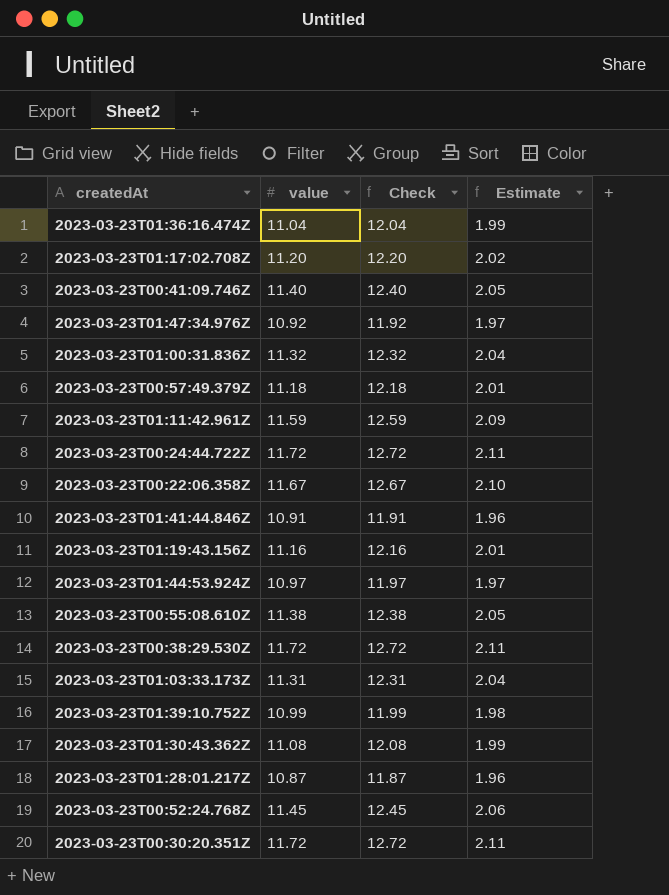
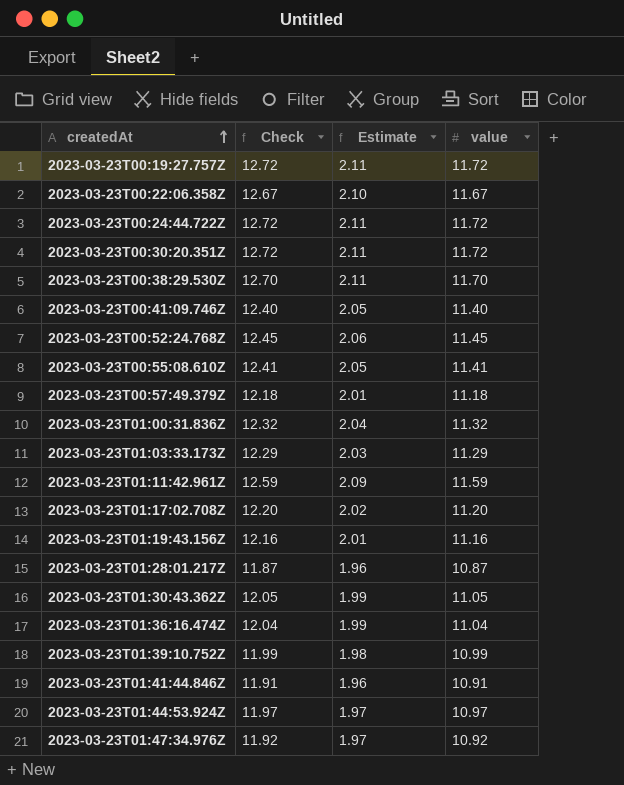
row order: none -> createdAt ascending
column value | position: 2 -> 4
row 2023-03-23T00:19:27.757Z: none -> 12.72 | 2.11 | 11.72
2023-03-23T00:38:29.530Z | Check: 12.72 -> 12.70
2023-03-23T00:38:29.530Z | value: 11.72 -> 11.70
2023-03-23T00:55:08.610Z | Check: 12.38 -> 12.41
2023-03-23T00:55:08.610Z | value: 11.38 -> 11.41
2023-03-23T01:03:33.173Z | Check: 12.31 -> 12.29
2023-03-23T01:03:33.173Z | Estimate: 2.04 -> 2.03
2023-03-23T01:03:33.173Z | value: 11.31 -> 11.29
2023-03-23T01:30:43.362Z | Check: 12.08 -> 12.05
2023-03-23T01:30:43.362Z | value: 11.08 -> 11.05

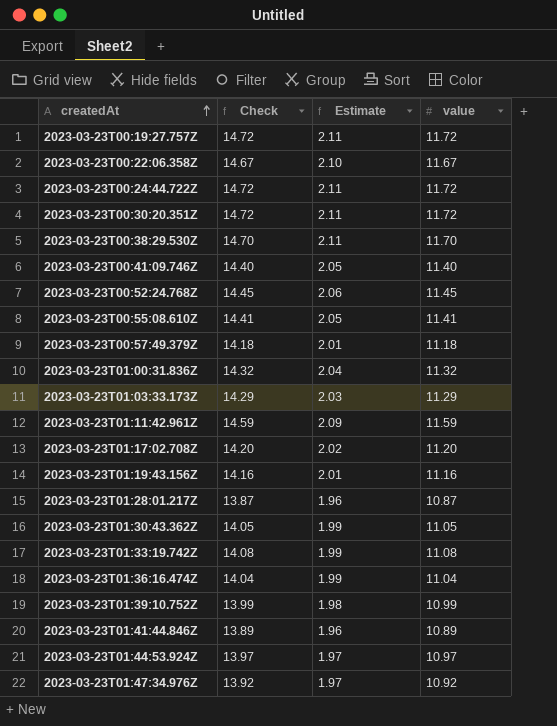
column Check | formula: [value] + 1 -> [value] + 3
row 2023-03-23T01:33:19.742Z: none -> 14.08 | 1.99 | 11.08
2023-03-23T01:41:44.846Z | value: 10.91 -> 10.89

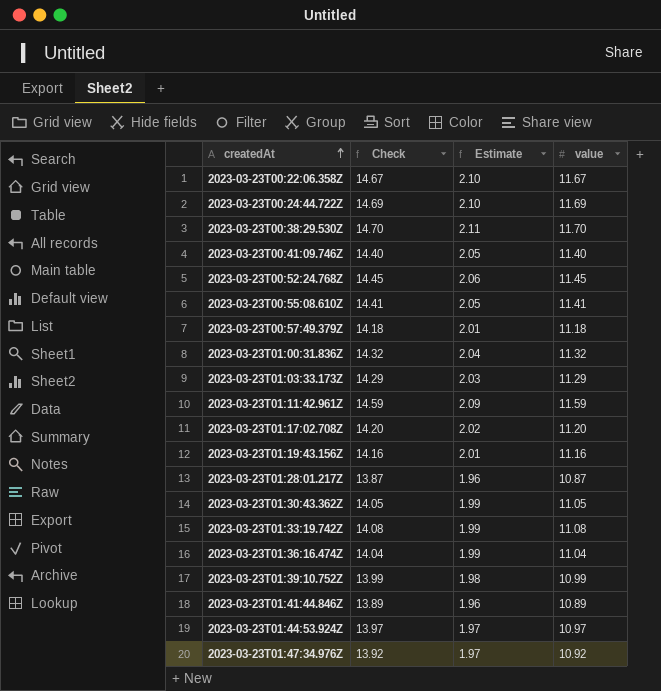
row 2023-03-23T00:19:27.757Z: 14.72 | 2.11 | 11.72 -> none
row 2023-03-23T00:30:20.351Z: 14.72 | 2.11 | 11.72 -> none
2023-03-23T00:24:44.722Z | Check: 14.72 -> 14.69
2023-03-23T00:24:44.722Z | Estimate: 2.11 -> 2.10
2023-03-23T00:24:44.722Z | value: 11.72 -> 11.69

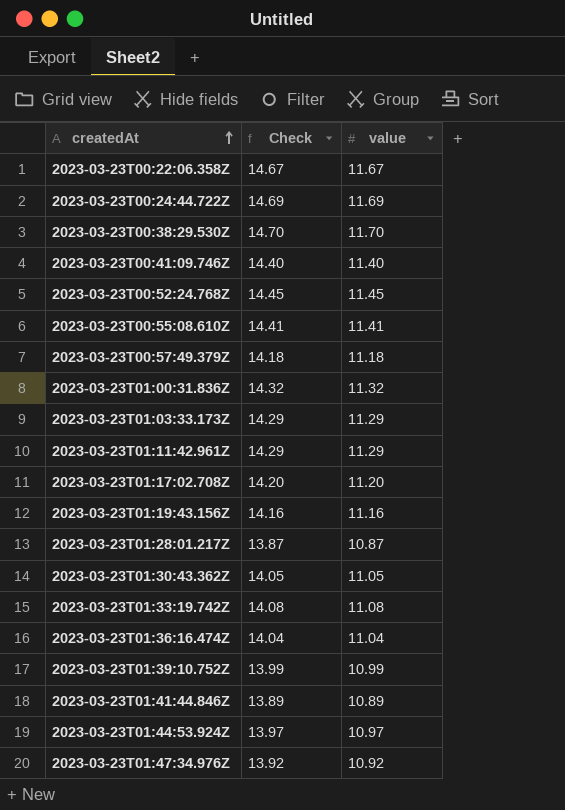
column Estimate | formula: [value] * 0.18 -> none
2023-03-23T01:11:42.961Z | Check: 14.59 -> 14.29
2023-03-23T01:11:42.961Z | value: 11.59 -> 11.29

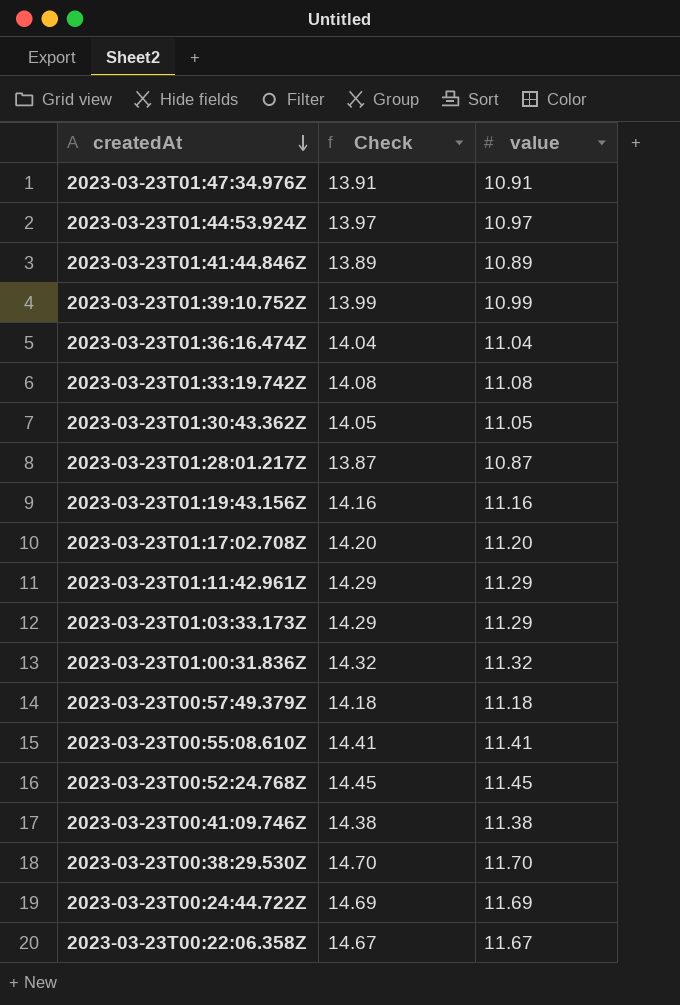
row order: createdAt ascending -> createdAt descending
2023-03-23T01:47:34.976Z | Check: 13.92 -> 13.91
2023-03-23T01:47:34.976Z | value: 10.92 -> 10.91
2023-03-23T00:41:09.746Z | Check: 14.40 -> 14.38
2023-03-23T00:41:09.746Z | value: 11.40 -> 11.38

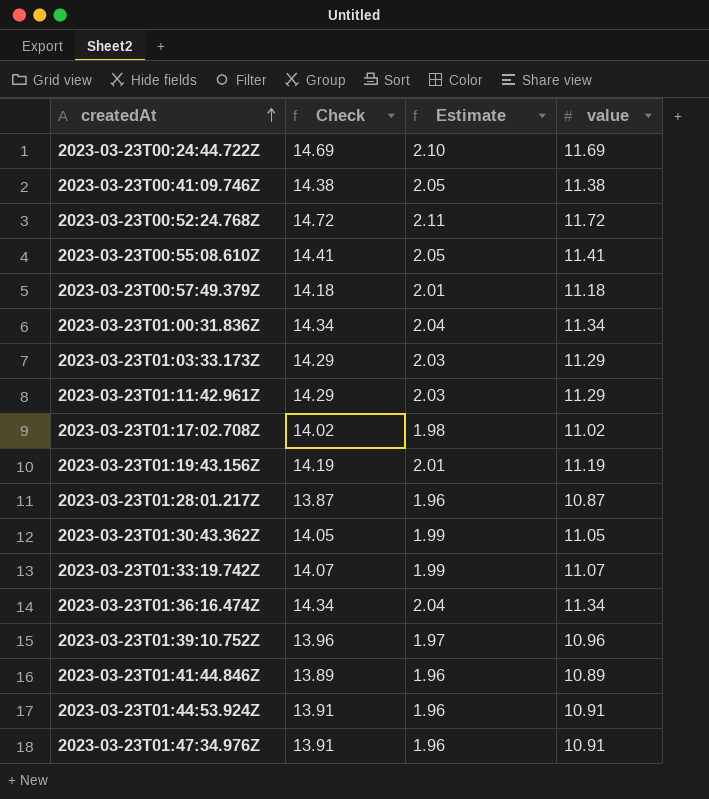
row order: createdAt descending -> createdAt ascending
column Estimate | formula: none -> [value] * 0.18
row 2023-03-23T00:38:29.530Z: 14.70 | 11.70 -> none
row 2023-03-23T00:22:06.358Z: 14.67 | 11.67 -> none
2023-03-23T00:52:24.768Z | Check: 14.45 -> 14.72
2023-03-23T00:52:24.768Z | value: 11.45 -> 11.72
2023-03-23T01:00:31.836Z | Check: 14.32 -> 14.34
2023-03-23T01:00:31.836Z | value: 11.32 -> 11.34
2023-03-23T01:17:02.708Z | Check: 14.20 -> 14.02
2023-03-23T01:17:02.708Z | value: 11.20 -> 11.02
2023-03-23T01:19:43.156Z | Check: 14.16 -> 14.19
2023-03-23T01:19:43.156Z | value: 11.16 -> 11.19
2023-03-23T01:33:19.742Z | Check: 14.08 -> 14.07
2023-03-23T01:33:19.742Z | value: 11.08 -> 11.07
2023-03-23T01:36:16.474Z | Check: 14.04 -> 14.34
2023-03-23T01:36:16.474Z | value: 11.04 -> 11.34
2023-03-23T01:39:10.752Z | Check: 13.99 -> 13.96
2023-03-23T01:39:10.752Z | value: 10.99 -> 10.96
2023-03-23T01:44:53.924Z | Check: 13.97 -> 13.91
2023-03-23T01:44:53.924Z | value: 10.97 -> 10.91

